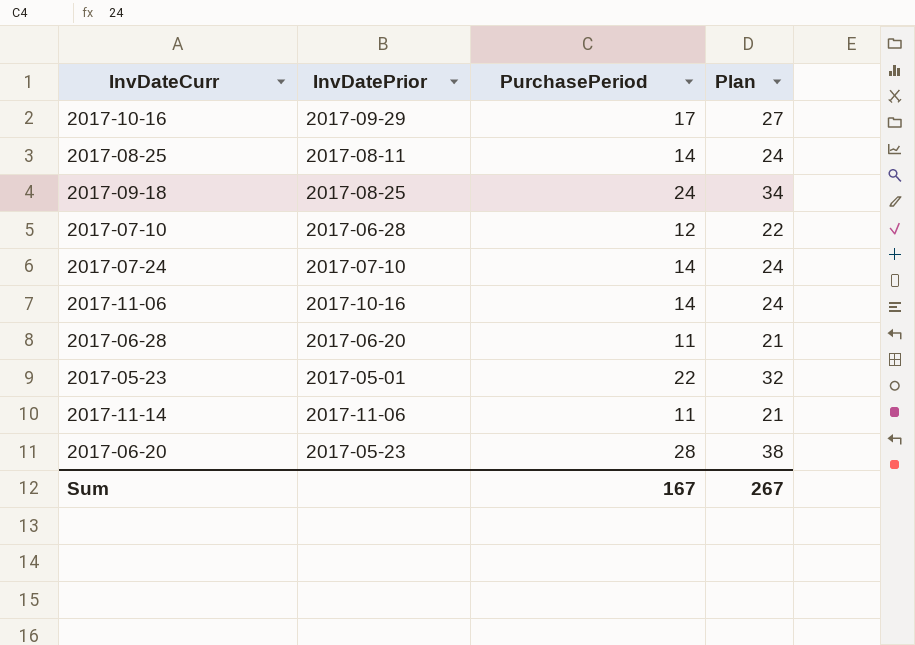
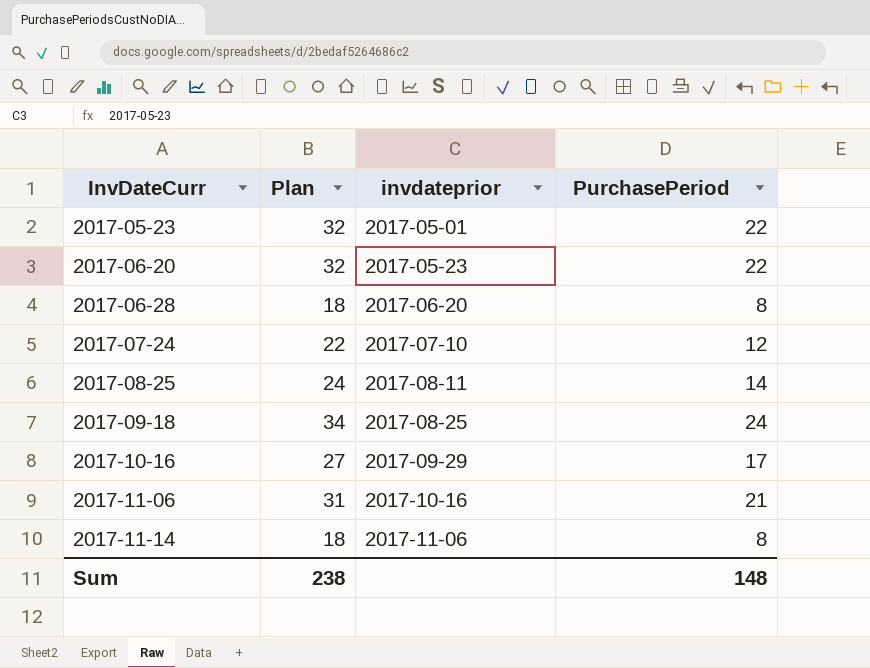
row order: none -> InvDateCurr ascending
column Plan | position: 4 -> 2
column name: InvDatePrior -> invdateprior
row 2017-07-10: 2017-06-28 | 12 | 22 -> none
2017-06-20 | Plan: 38 -> 32
2017-06-20 | PurchasePeriod: 28 -> 22
2017-06-28 | Plan: 21 -> 18
2017-06-28 | PurchasePeriod: 11 -> 8
2017-07-24 | Plan: 24 -> 22
2017-07-24 | PurchasePeriod: 14 -> 12
2017-11-06 | Plan: 24 -> 31
2017-11-06 | PurchasePeriod: 14 -> 21
2017-11-14 | Plan: 21 -> 18
2017-11-14 | PurchasePeriod: 11 -> 8
Sum | Plan: 267 -> 238
Sum | PurchasePeriod: 167 -> 148

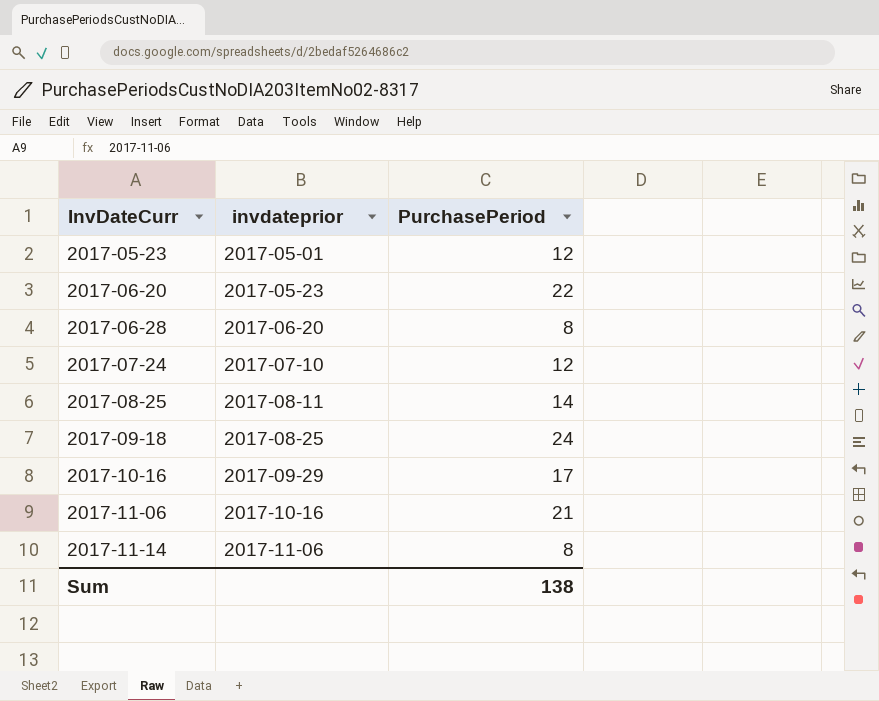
column Plan | formula: [PurchasePeriod] + 10 -> none
2017-05-23 | PurchasePeriod: 22 -> 12
Sum | PurchasePeriod: 148 -> 138

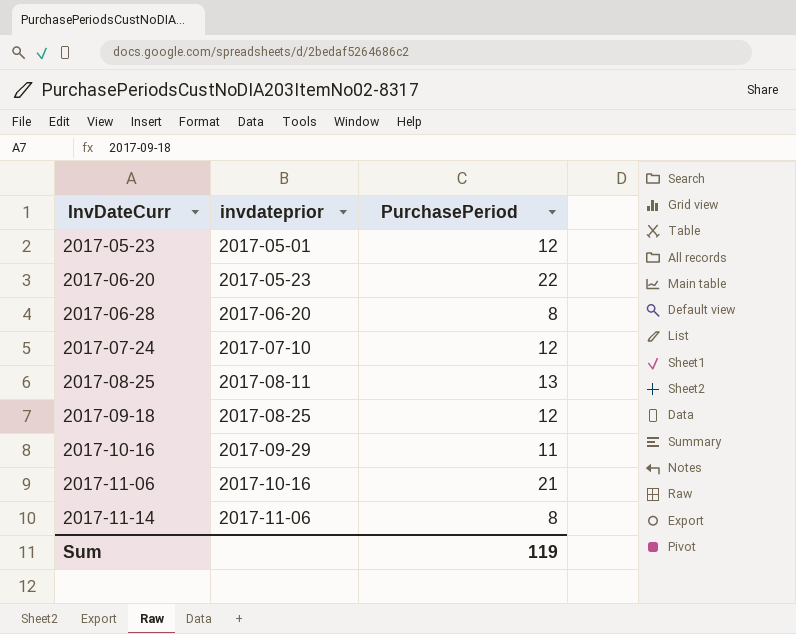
2017-08-25 | PurchasePeriod: 14 -> 13
2017-09-18 | PurchasePeriod: 24 -> 12
2017-10-16 | PurchasePeriod: 17 -> 11
Sum | PurchasePeriod: 138 -> 119

